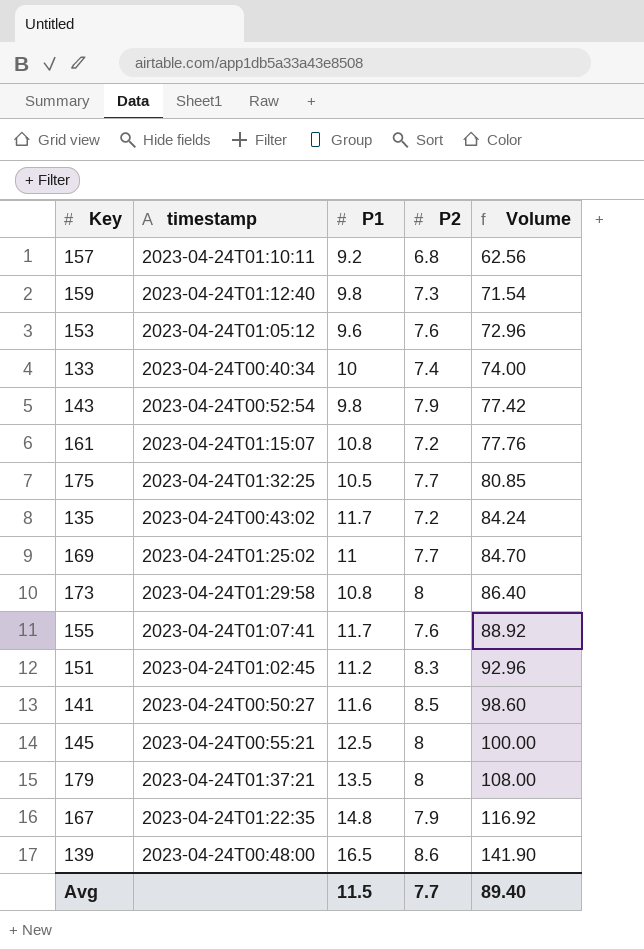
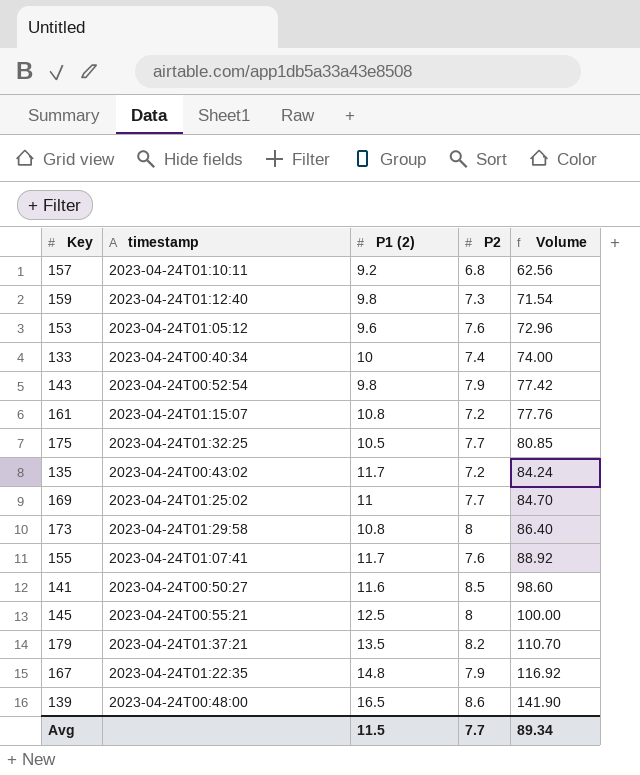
column name: P1 -> P1 (2)
row 151: 2023-04-24T01:02:45 | 11.2 | 8.3 | 92.96 -> none
179 | P2: 8 -> 8.2
179 | Volume: 108.00 -> 110.70
Avg | Volume: 89.40 -> 89.34

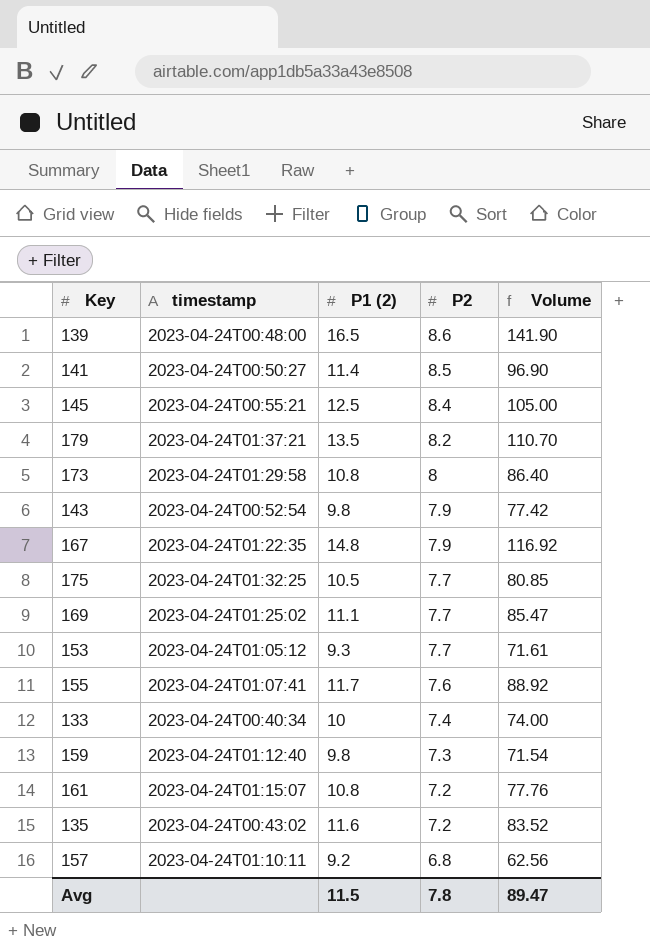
row order: Volume ascending -> P2 descending
141 | P1 (2): 11.6 -> 11.4
141 | Volume: 98.60 -> 96.90
145 | P2: 8 -> 8.4
145 | Volume: 100.00 -> 105.00
169 | P1 (2): 11 -> 11.1
169 | Volume: 84.70 -> 85.47
153 | P1 (2): 9.6 -> 9.3
153 | P2: 7.6 -> 7.7
153 | Volume: 72.96 -> 71.61
135 | P1 (2): 11.7 -> 11.6
135 | Volume: 84.24 -> 83.52
Avg | P2: 7.7 -> 7.8
Avg | Volume: 89.34 -> 89.47

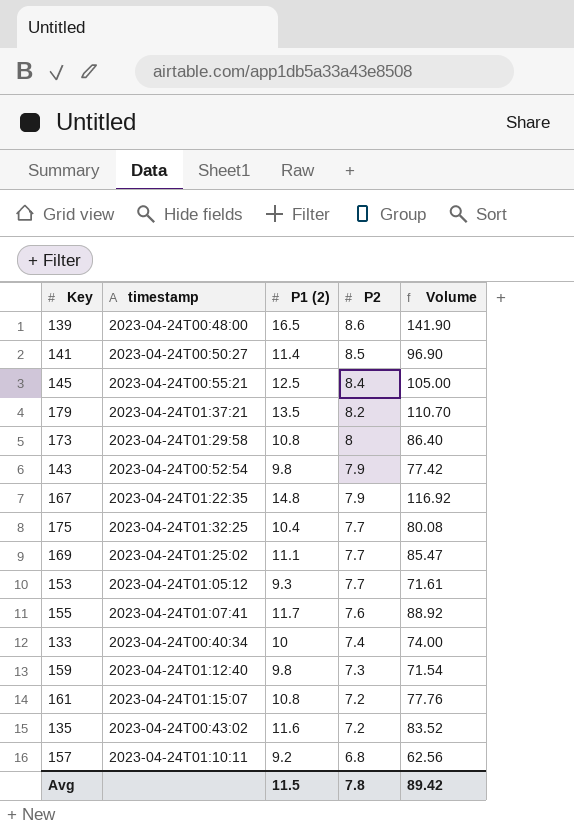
175 | P1 (2): 10.5 -> 10.4
175 | Volume: 80.85 -> 80.08
Avg | Volume: 89.47 -> 89.42

